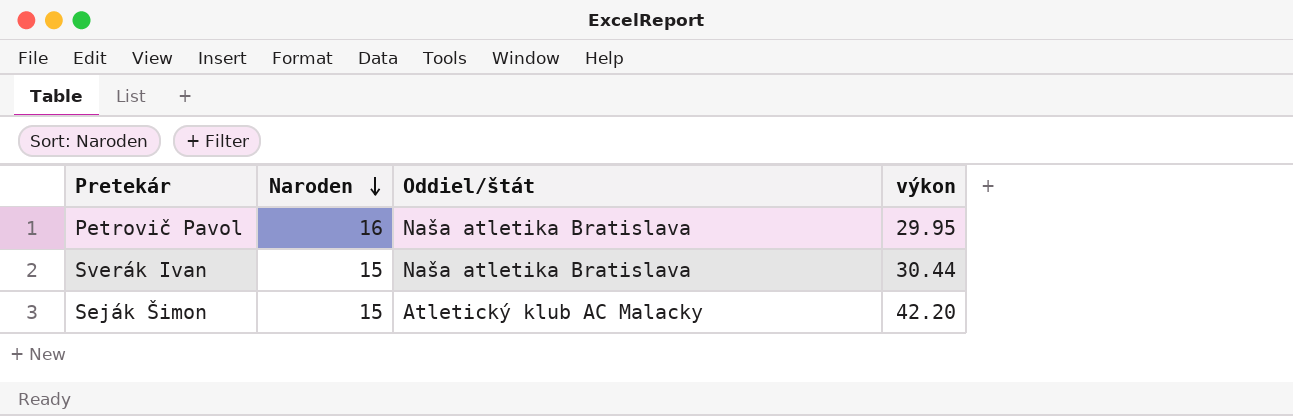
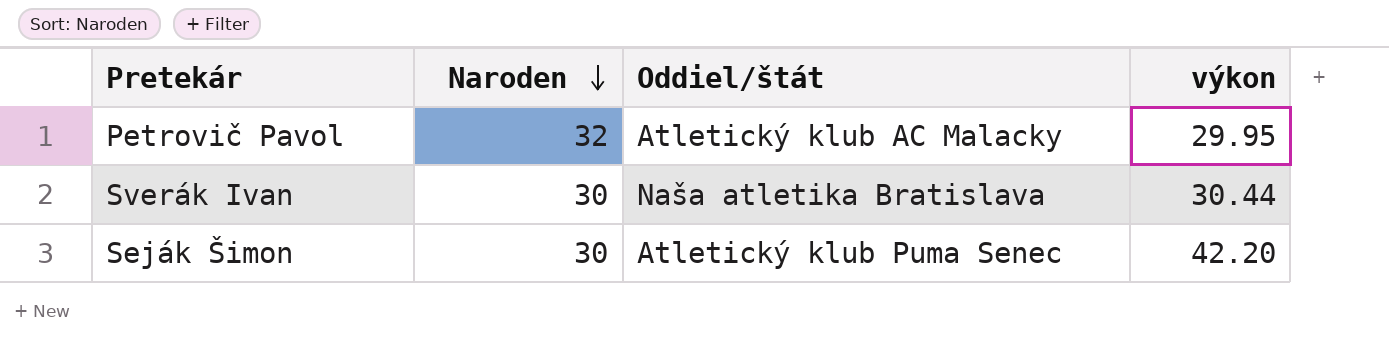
Petrovič Pavol | Naroden: 16 -> 32
Petrovič Pavol | Oddiel/štát: Naša atletika Bratislava -> Atletický klub AC Malacky
Sverák Ivan | Naroden: 15 -> 30
Seják Šimon | Naroden: 15 -> 30
Seják Šimon | Oddiel/štát: Atletický klub AC Malacky -> Atletický klub Puma Senec

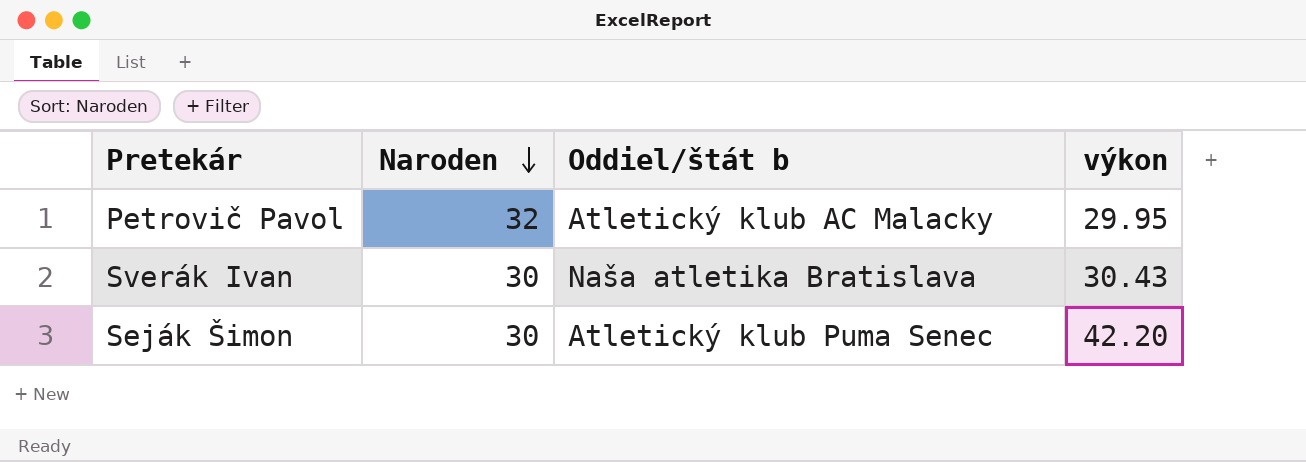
column name: Oddiel/štát -> Oddiel/štát b
Sverák Ivan | výkon: 30.44 -> 30.43

